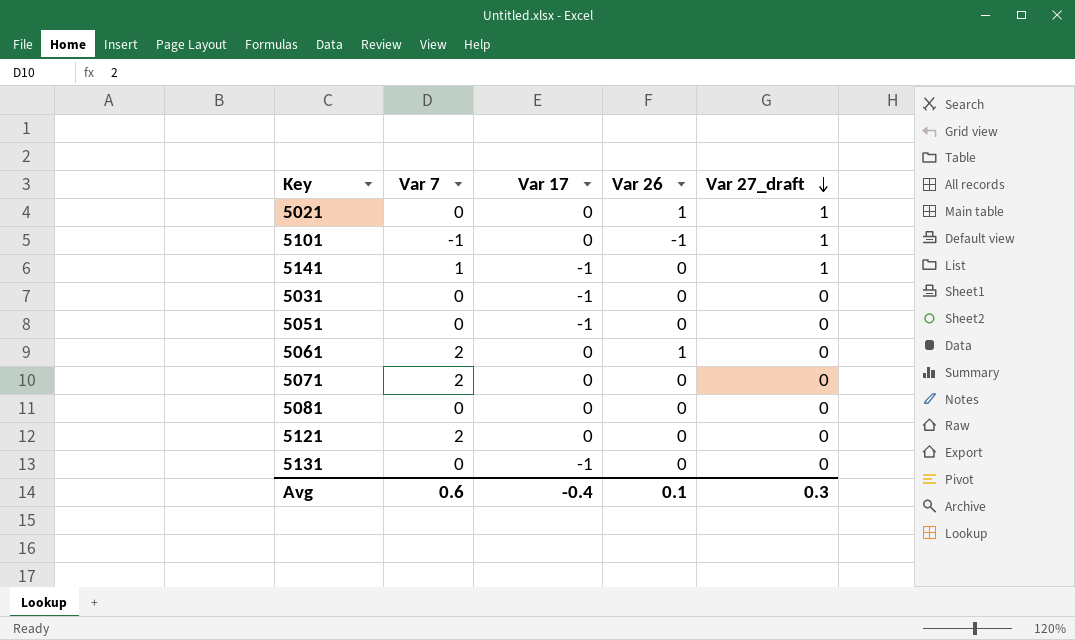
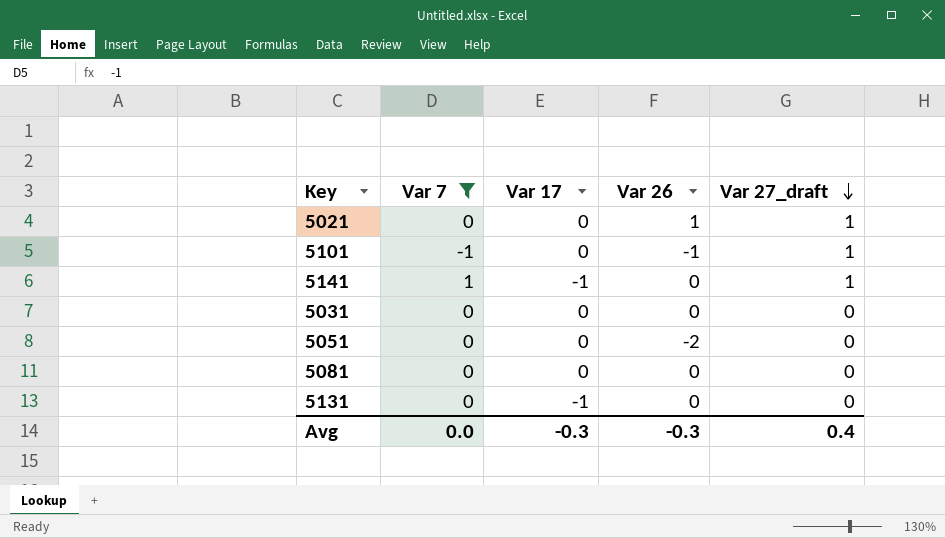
filter: none -> Var 7 != 2
5031 | Var 17: -1 -> 0
5051 | Var 17: -1 -> 0
5051 | Var 26: 0 -> -2
Avg | Var 7: 0.6 -> 0.0
Avg | Var 17: -0.4 -> -0.3
Avg | Var 26: 0.1 -> -0.3
Avg | Var 27_draft: 0.3 -> 0.4

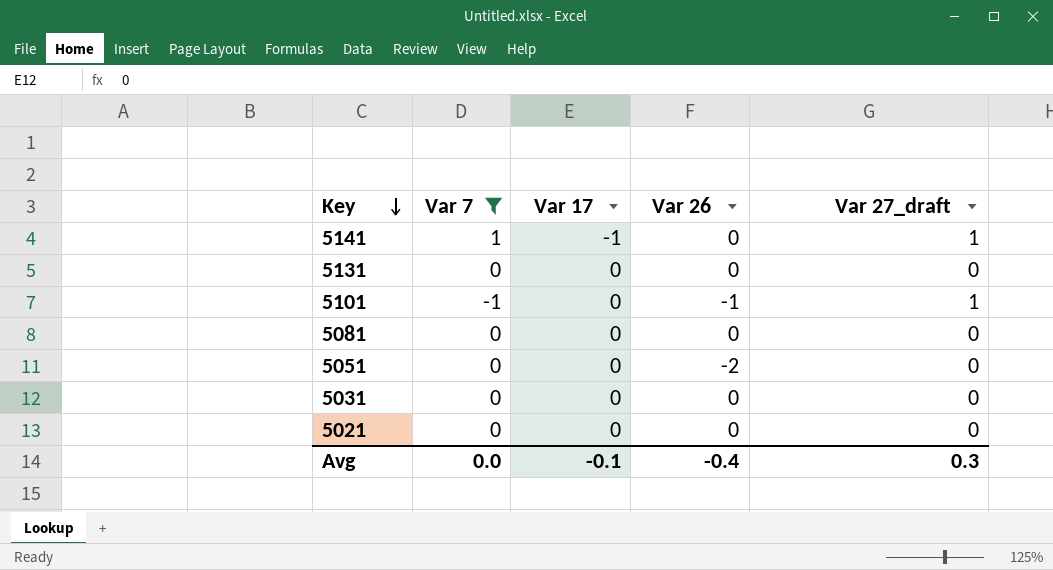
row order: Var 27_draft descending -> Key descending
5131 | Var 17: -1 -> 0
5021 | Var 26: 1 -> 0
5021 | Var 27_draft: 1 -> 0
Avg | Var 17: -0.3 -> -0.1
Avg | Var 26: -0.3 -> -0.4
Avg | Var 27_draft: 0.4 -> 0.3

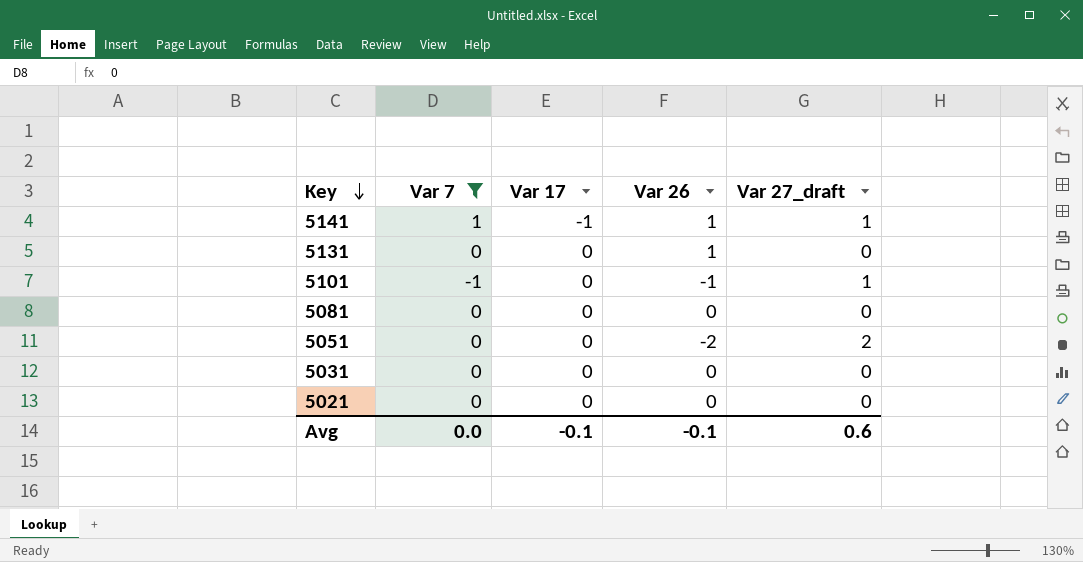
5141 | Var 26: 0 -> 1
5131 | Var 26: 0 -> 1
5051 | Var 27_draft: 0 -> 2
Avg | Var 26: -0.4 -> -0.1
Avg | Var 27_draft: 0.3 -> 0.6

